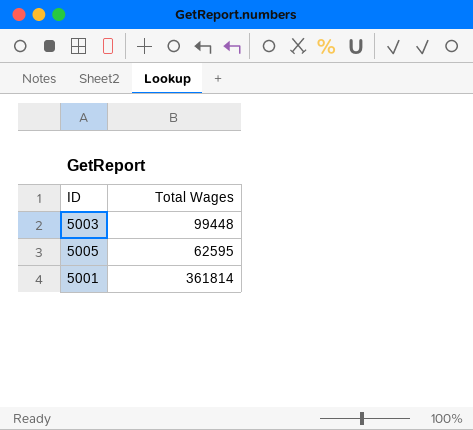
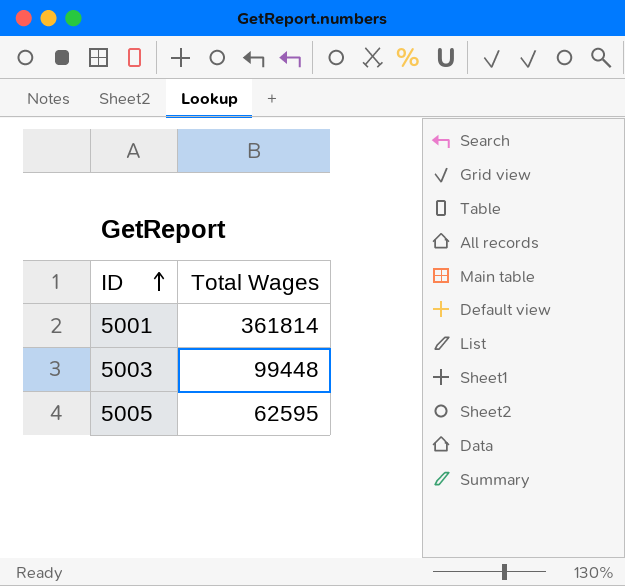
row order: none -> ID ascending

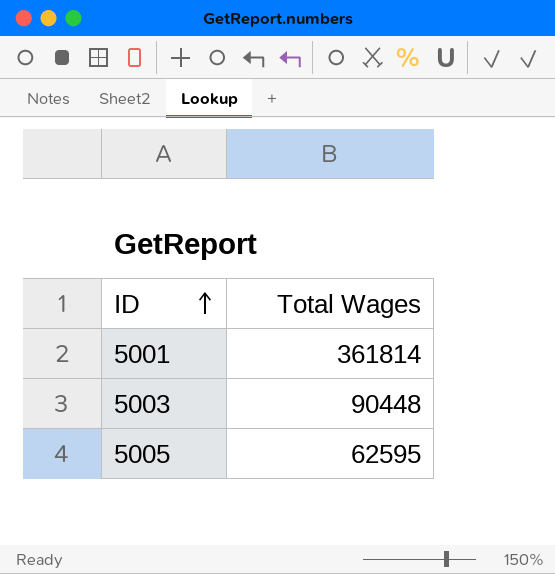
5003 | Total Wages: 99448 -> 90448

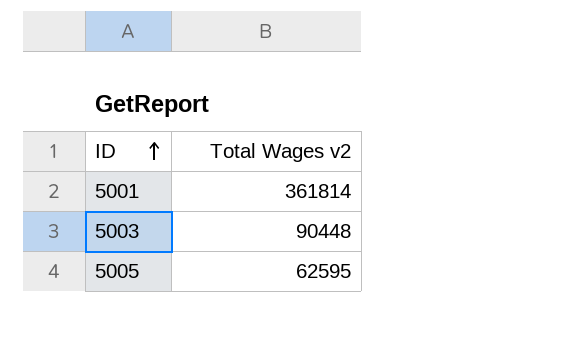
column name: Total Wages -> Total Wages v2

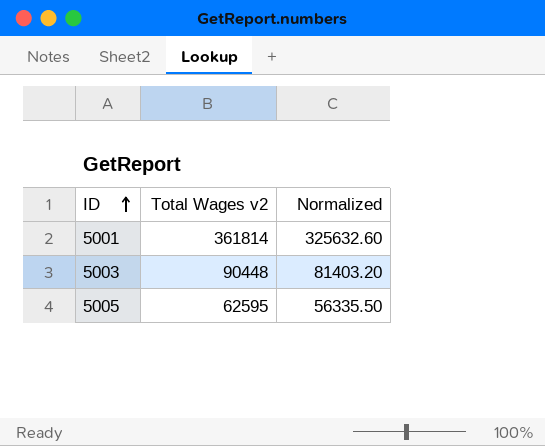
column Normalized | formula: none -> [Total Wages v2] * 0.9

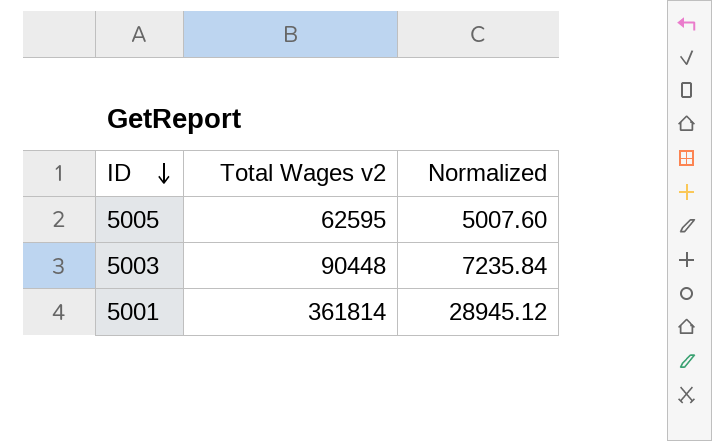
row order: ID ascending -> ID descending
column Normalized | formula: [Total Wages v2] * 0.9 -> [Total Wages v2] * 0.08

